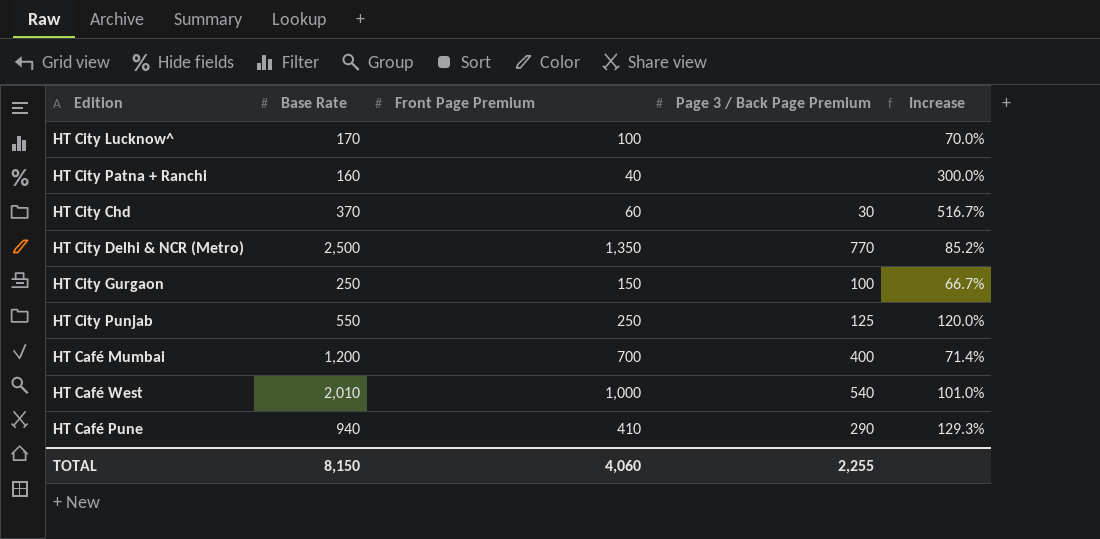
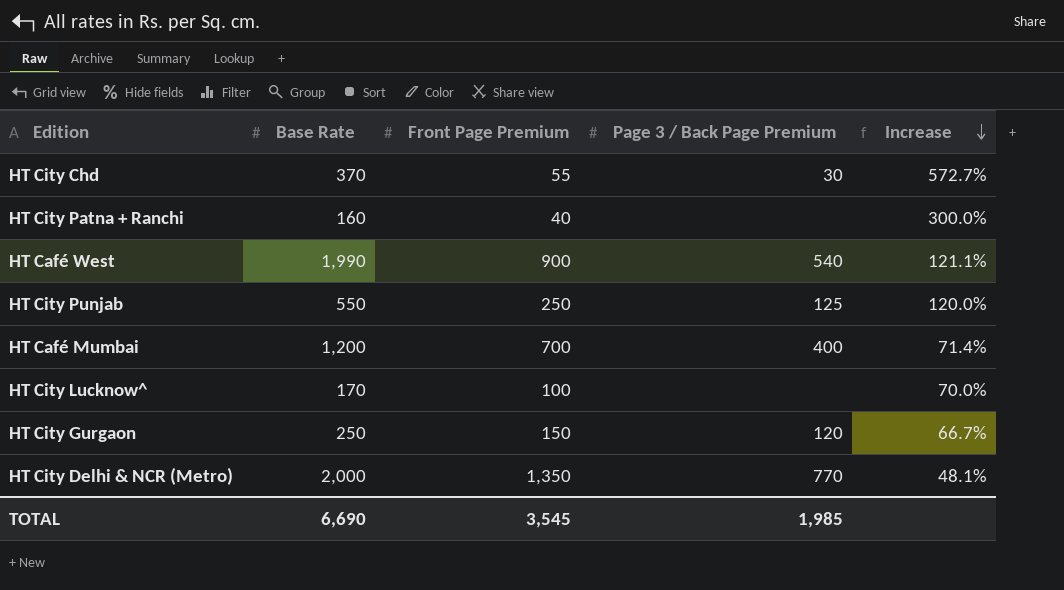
row order: none -> Increase descending
row HT Café Pune: 940 | 410 | 290 | 129.3% -> none
HT City Chd | Front Page Premium: 60 -> 55
HT City Chd | Increase: 516.7% -> 572.7%
HT Café West | Base Rate: 2,010 -> 1,990
HT Café West | Front Page Premium: 1,000 -> 900
HT Café West | Increase: 101.0% -> 121.1%
HT City Gurgaon | Page 3 / Back Page Premium: 100 -> 120
HT City Delhi & NCR (Metro) | Base Rate: 2,500 -> 2,000
HT City Delhi & NCR (Metro) | Increase: 85.2% -> 48.1%
TOTAL | Base Rate: 8,150 -> 6,690
TOTAL | Front Page Premium: 4,060 -> 3,545
TOTAL | Page 3 / Back Page Premium: 2,255 -> 1,985

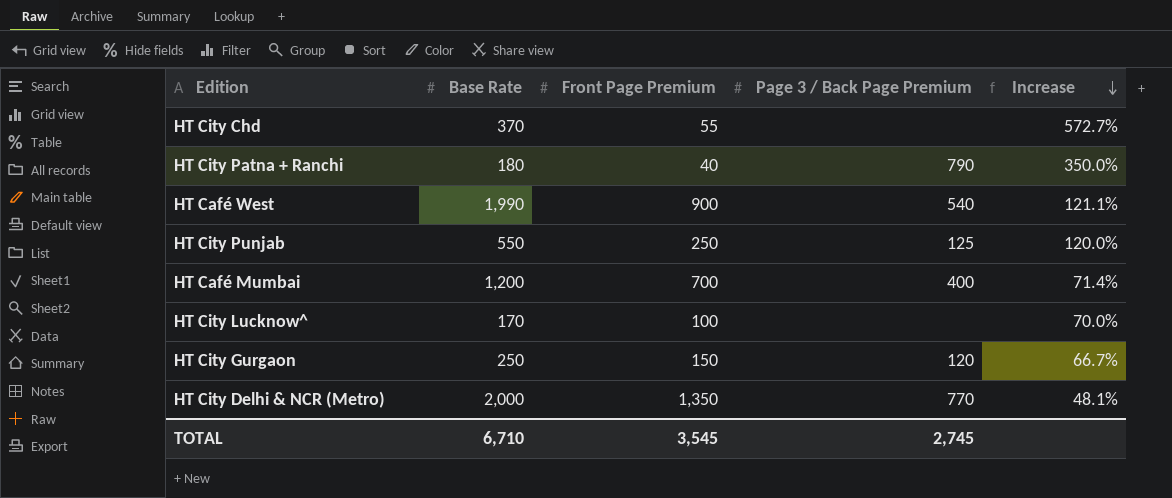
HT City Chd | Page 3 / Back Page Premium: 30 -> none
HT City Patna + Ranchi | Base Rate: 160 -> 180
HT City Patna + Ranchi | Page 3 / Back Page Premium: none -> 790
HT City Patna + Ranchi | Increase: 300.0% -> 350.0%
TOTAL | Base Rate: 6,690 -> 6,710
TOTAL | Page 3 / Back Page Premium: 1,985 -> 2,745

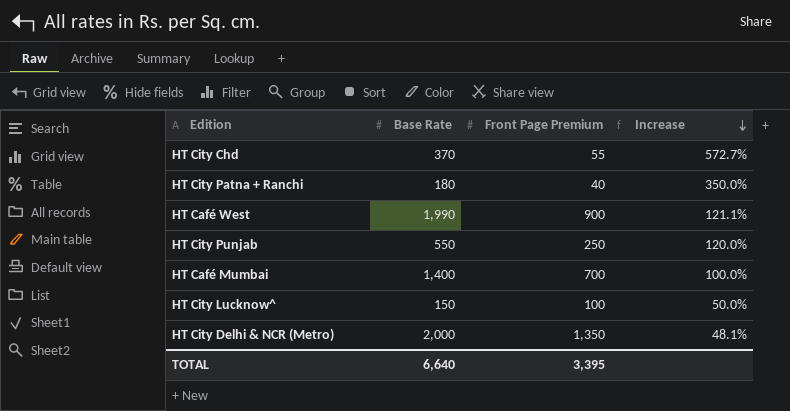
column Page 3 / Back Page Premium | position: 4 -> none
row HT City Gurgaon: 250 | 150 | 120 | 66.7% -> none
HT Café Mumbai | Base Rate: 1,200 -> 1,400
HT Café Mumbai | Increase: 71.4% -> 100.0%
HT City Lucknow^ | Base Rate: 170 -> 150
HT City Lucknow^ | Increase: 70.0% -> 50.0%
TOTAL | Base Rate: 6,710 -> 6,640
TOTAL | Front Page Premium: 3,545 -> 3,395

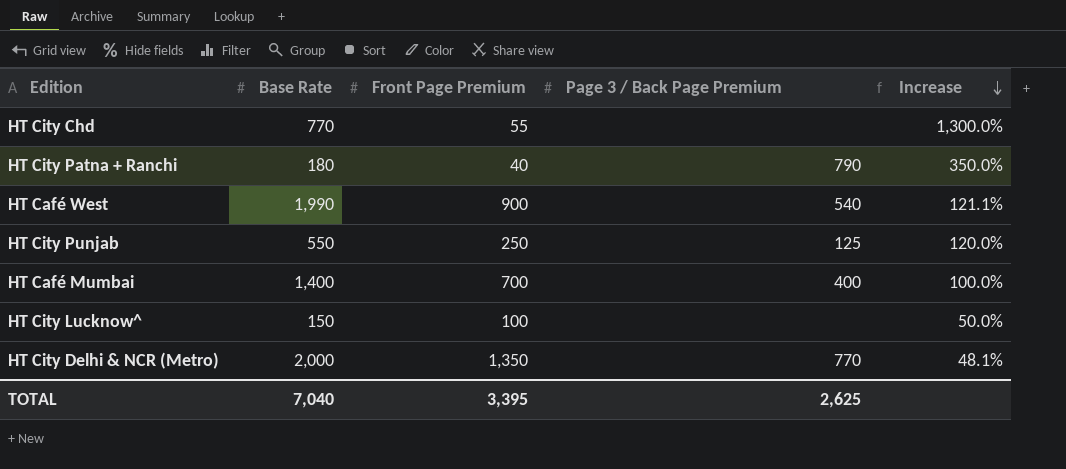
column Page 3 / Back Page Premium | position: none -> 4
HT City Chd | Base Rate: 370 -> 770
HT City Chd | Increase: 572.7% -> 1,300.0%
TOTAL | Base Rate: 6,640 -> 7,040

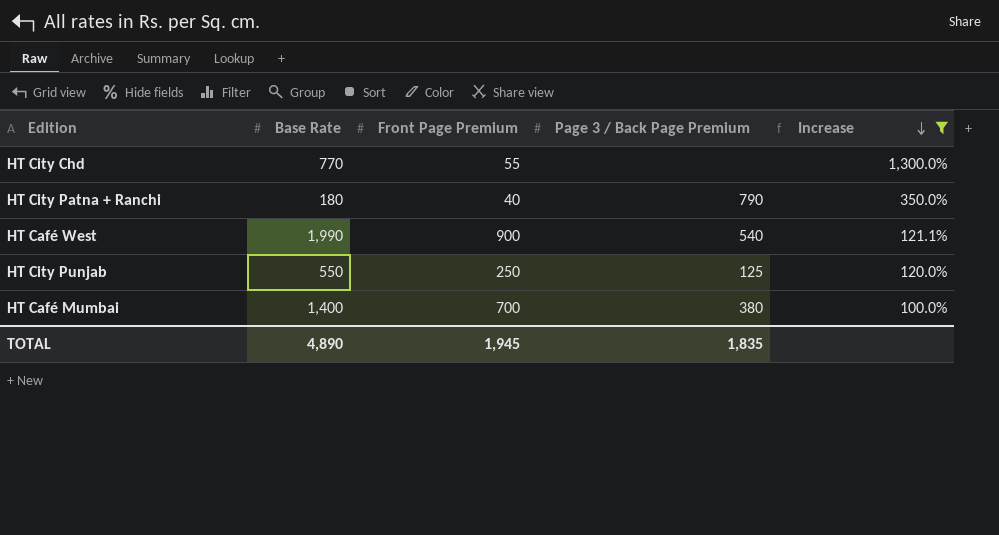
filter: none -> Increase >= 100.0%
HT Café Mumbai | Page 3 / Back Page Premium: 400 -> 380
TOTAL | Base Rate: 7,040 -> 4,890
TOTAL | Front Page Premium: 3,395 -> 1,945
TOTAL | Page 3 / Back Page Premium: 2,625 -> 1,835

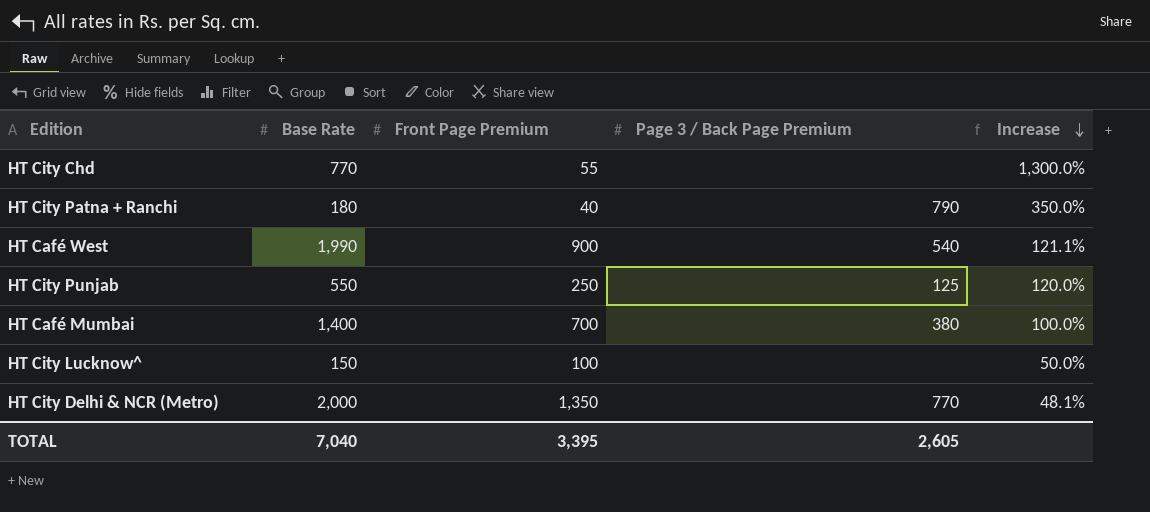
filter: Increase >= 100.0% -> none
TOTAL | Base Rate: 4,890 -> 7,040
TOTAL | Front Page Premium: 1,945 -> 3,395
TOTAL | Page 3 / Back Page Premium: 1,835 -> 2,605

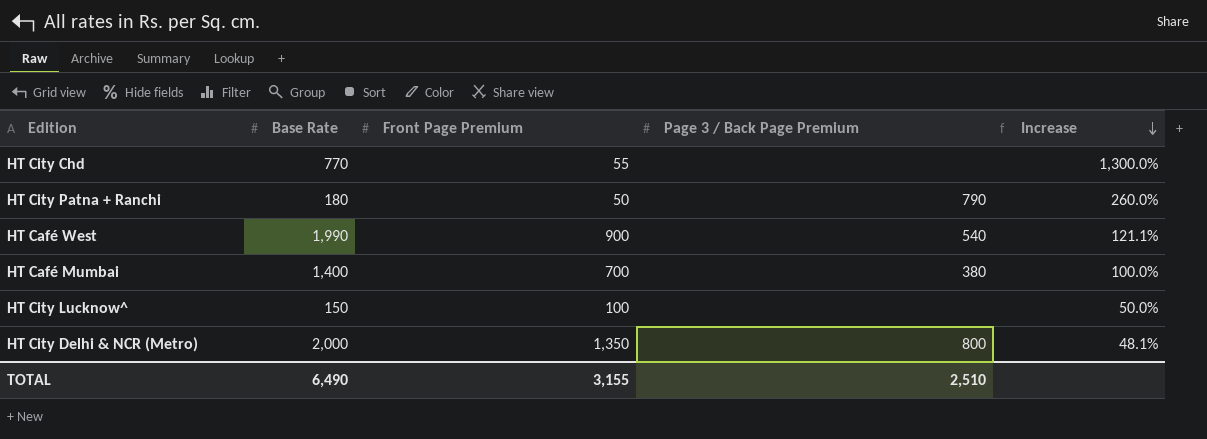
row HT City Punjab: 550 | 250 | 125 | 120.0% -> none
HT City Patna + Ranchi | Front Page Premium: 40 -> 50
HT City Patna + Ranchi | Increase: 350.0% -> 260.0%
HT City Delhi & NCR (Metro) | Page 3 / Back Page Premium: 770 -> 800
TOTAL | Base Rate: 7,040 -> 6,490
TOTAL | Front Page Premium: 3,395 -> 3,155
TOTAL | Page 3 / Back Page Premium: 2,605 -> 2,510

